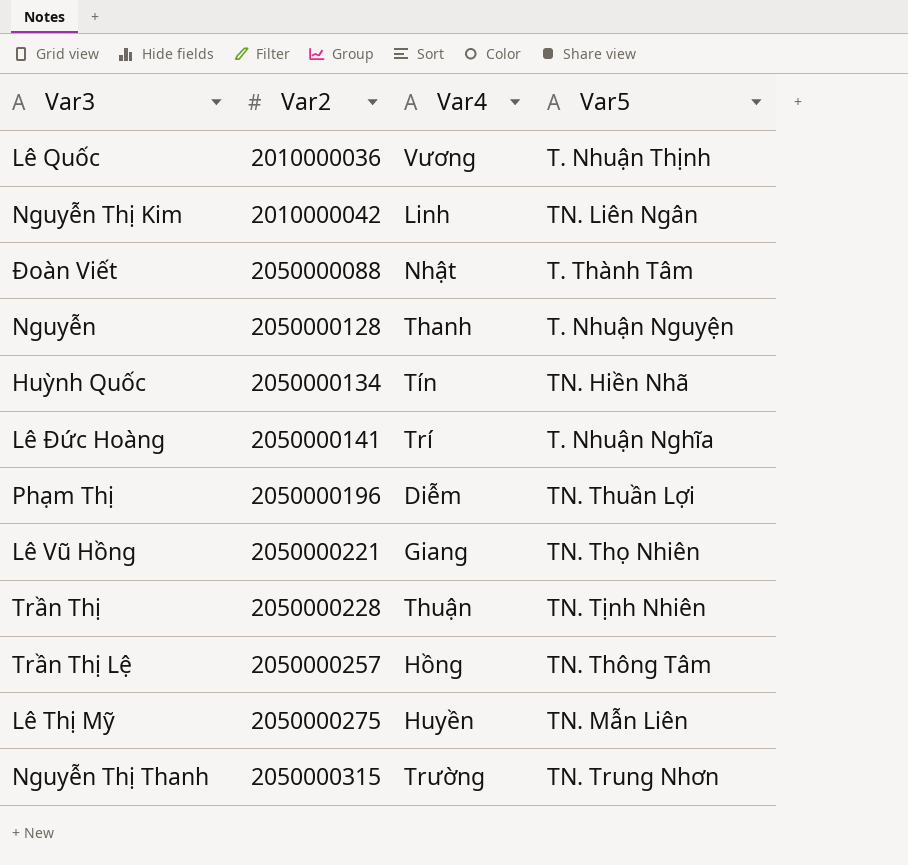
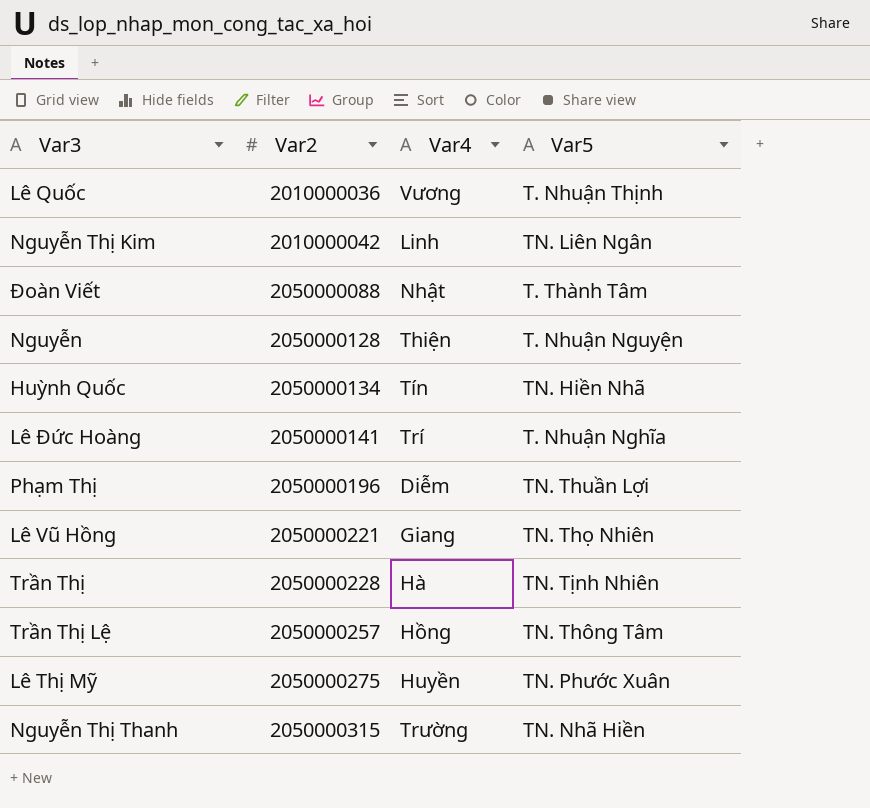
Nguyễn | Var4: Thanh -> Thiện
Trần Thị | Var4: Thuận -> Hà
Lê Thị Mỹ | Var5: TN. Mẫn Liên -> TN. Phước Xuân
Nguyễn Thị Thanh | Var5: TN. Trung Nhơn -> TN. Nhã Hiền

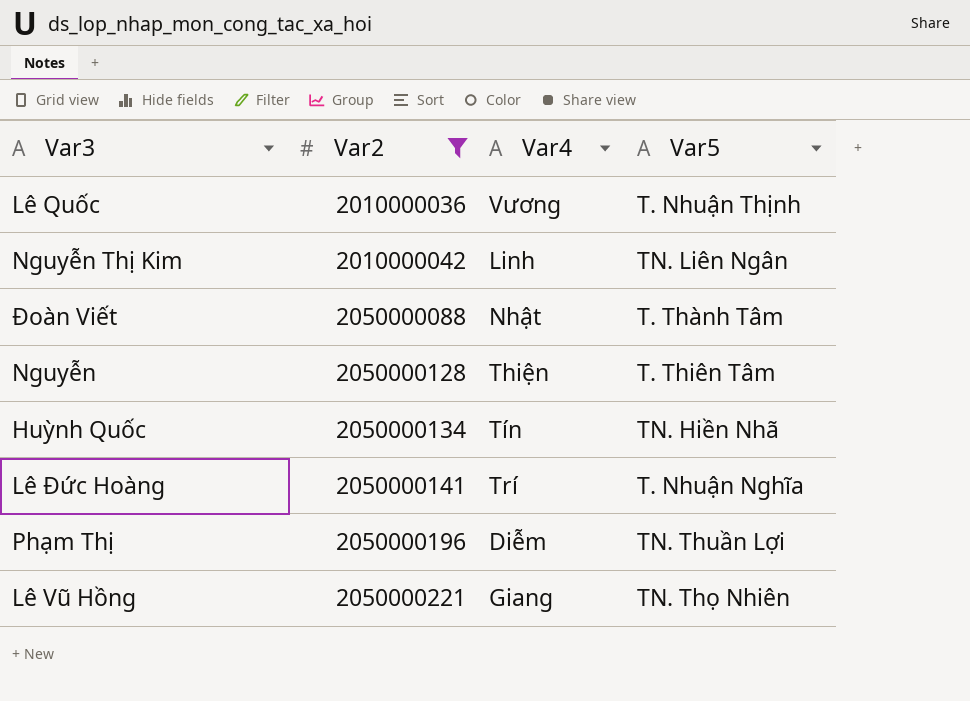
filter: none -> Var2 <= 2050000221
Nguyễn | Var5: T. Nhuận Nguyện -> T. Thiên Tâm

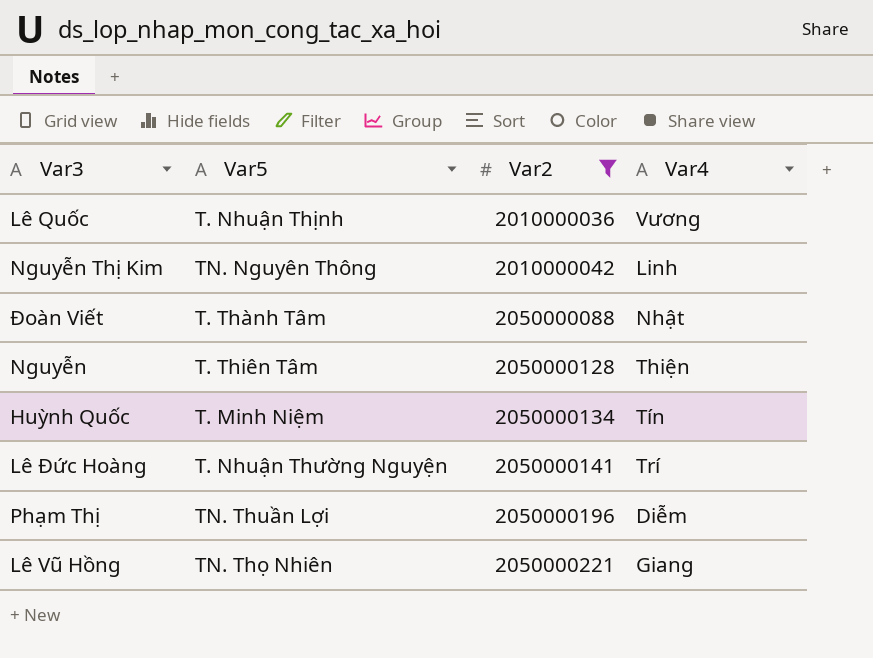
column Var5 | position: 4 -> 2
Nguyễn Thị Kim | Var5: TN. Liên Ngân -> TN. Nguyên Thông
Huỳnh Quốc | Var5: TN. Hiền Nhã -> T. Minh Niệm
Lê Đức Hoàng | Var5: T. Nhuận Nghĩa -> T. Nhuận Thường Nguyện

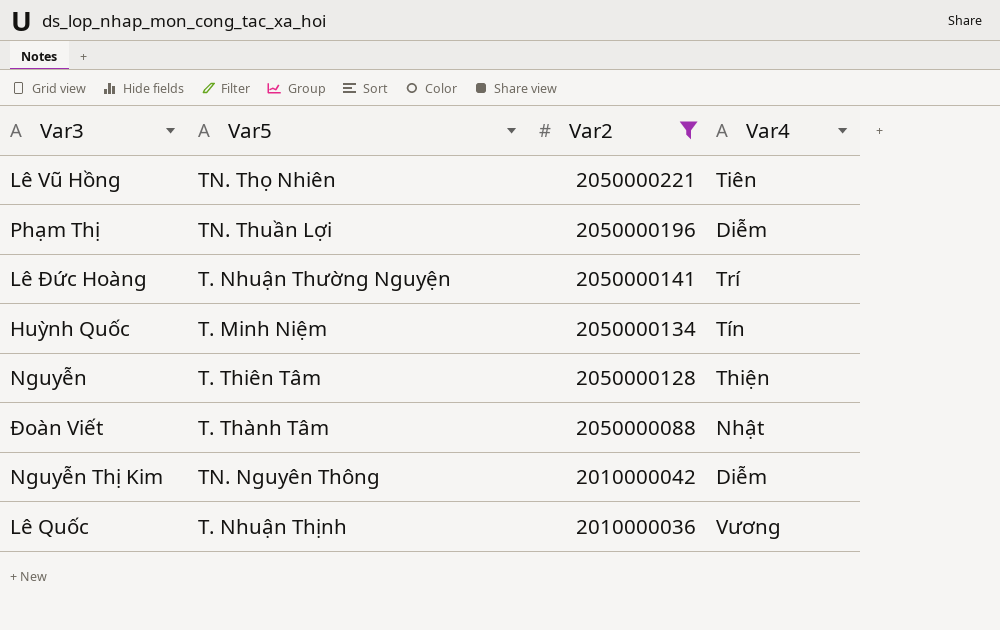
row order: Var2 ascending -> Var2 descending
Lê Vũ Hồng | Var4: Giang -> Tiên
Nguyễn Thị Kim | Var4: Linh -> Diễm

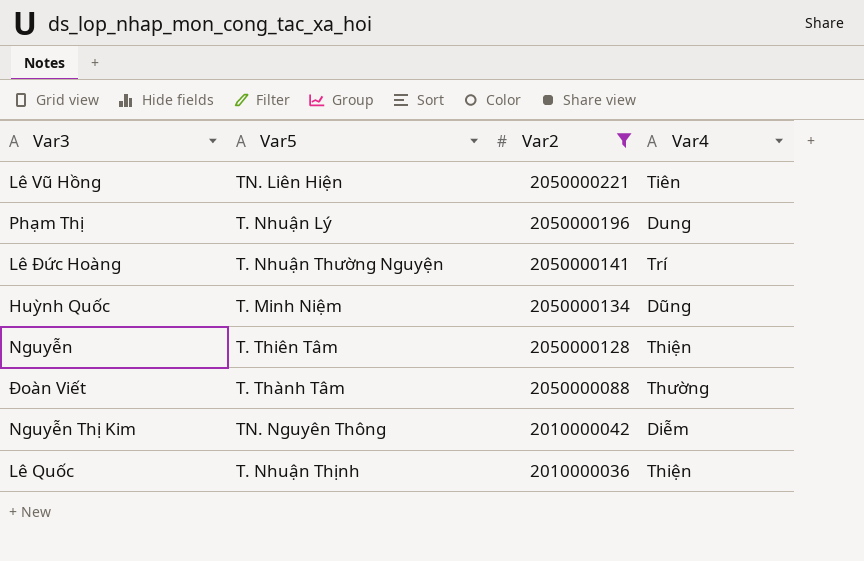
Lê Vũ Hồng | Var5: TN. Thọ Nhiên -> TN. Liên Hiện
Phạm Thị | Var5: TN. Thuần Lợi -> T. Nhuận Lý
Phạm Thị | Var4: Diễm -> Dung
Huỳnh Quốc | Var4: Tín -> Dũng
Đoàn Viết | Var4: Nhật -> Thường
Lê Quốc | Var4: Vương -> Thiện

